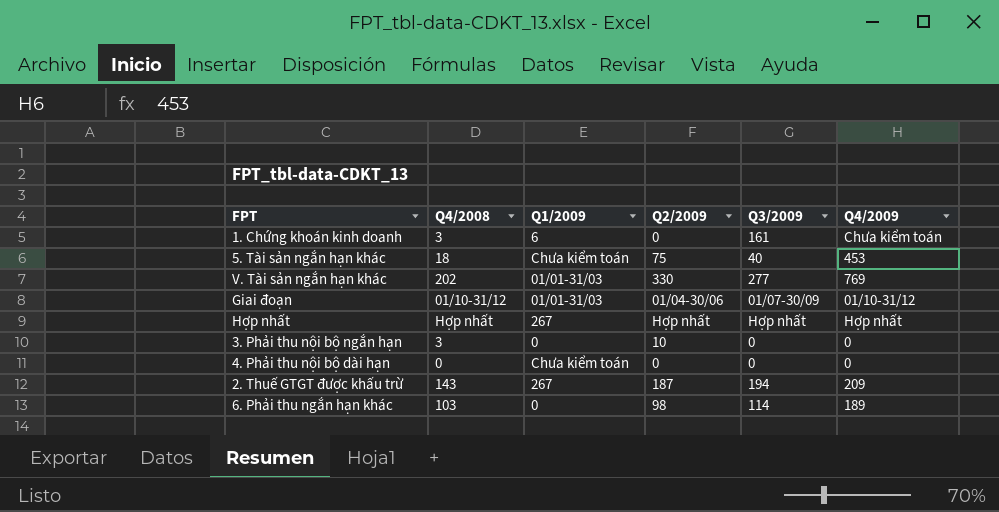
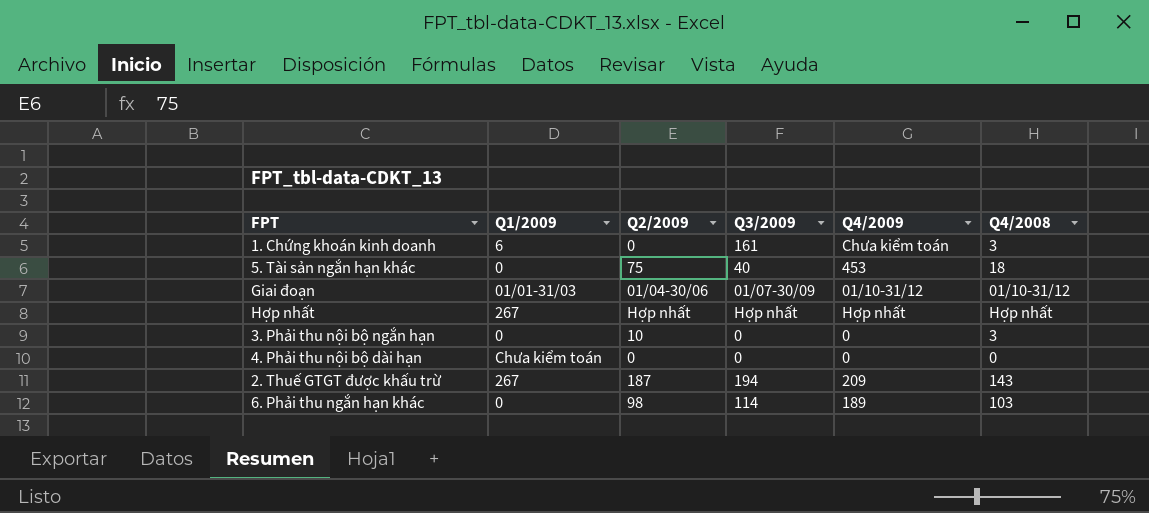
column Q4/2008 | position: 2 -> 6
row V. Tài sản ngắn hạn khác: 202 | 01/01-31/03 | 330 | 277 | 769 -> none
5. Tài sản ngắn hạn khác | Q1/2009: Chưa kiểm toán -> 0

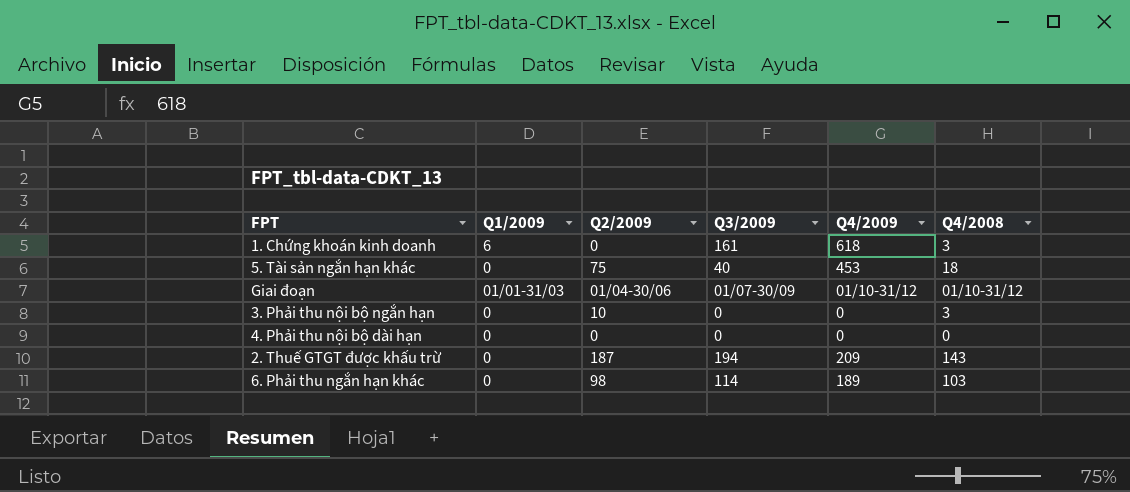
row Hợp nhất: 267 | Hợp nhất | Hợp nhất | Hợp nhất | Hợp nhất -> none
1. Chứng khoán kinh doanh | Q4/2009: Chưa kiểm toán -> 618
4. Phải thu nội bộ dài hạn | Q1/2009: Chưa kiểm toán -> 0
2. Thuế GTGT được khấu trừ | Q1/2009: 267 -> 0

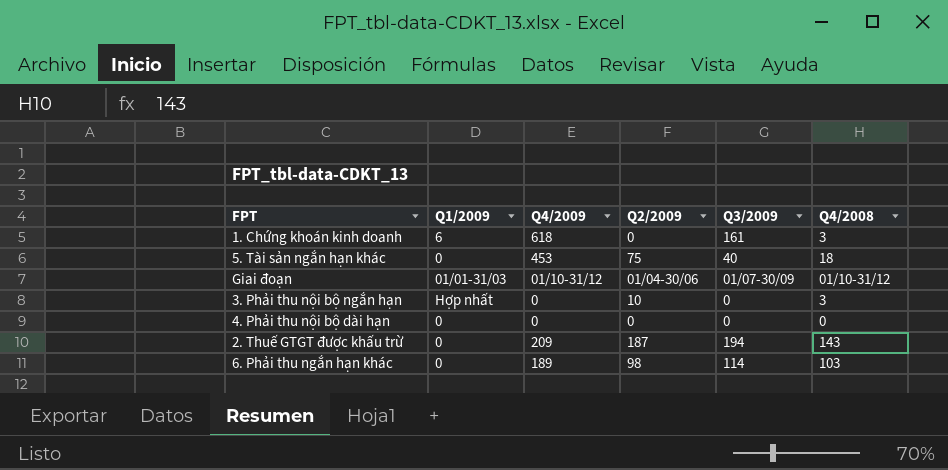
column Q4/2009 | position: 5 -> 3
3. Phải thu nội bộ ngắn hạn | Q1/2009: 0 -> Hợp nhất

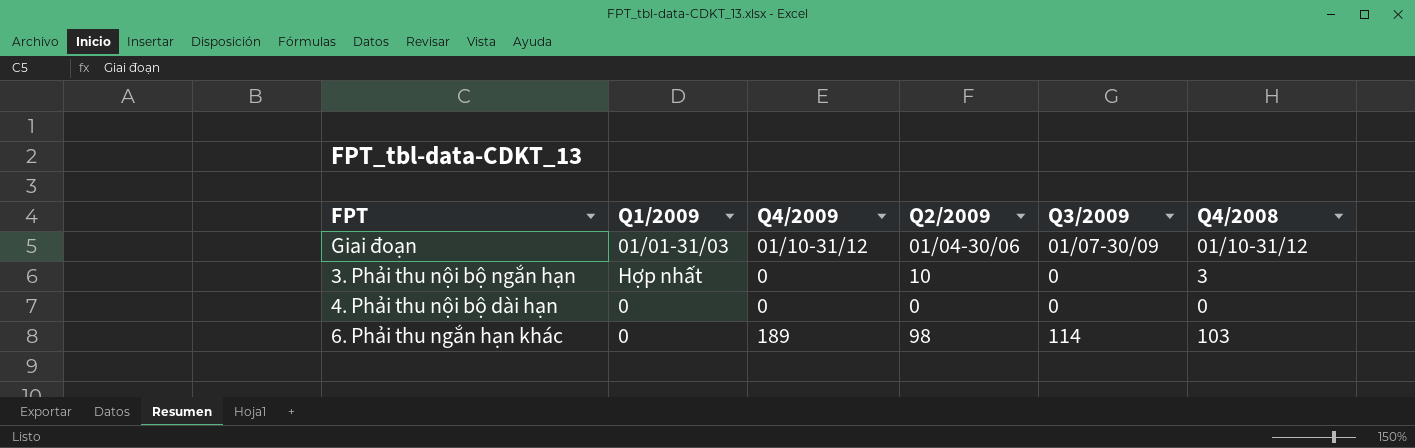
row 1. Chứng khoán kinh doanh: 6 | 618 | 0 | 161 | 3 -> none
row 5. Tài sản ngắn hạn khác: 0 | 453 | 75 | 40 | 18 -> none
row 2. Thuế GTGT được khấu trừ: 0 | 209 | 187 | 194 | 143 -> none

